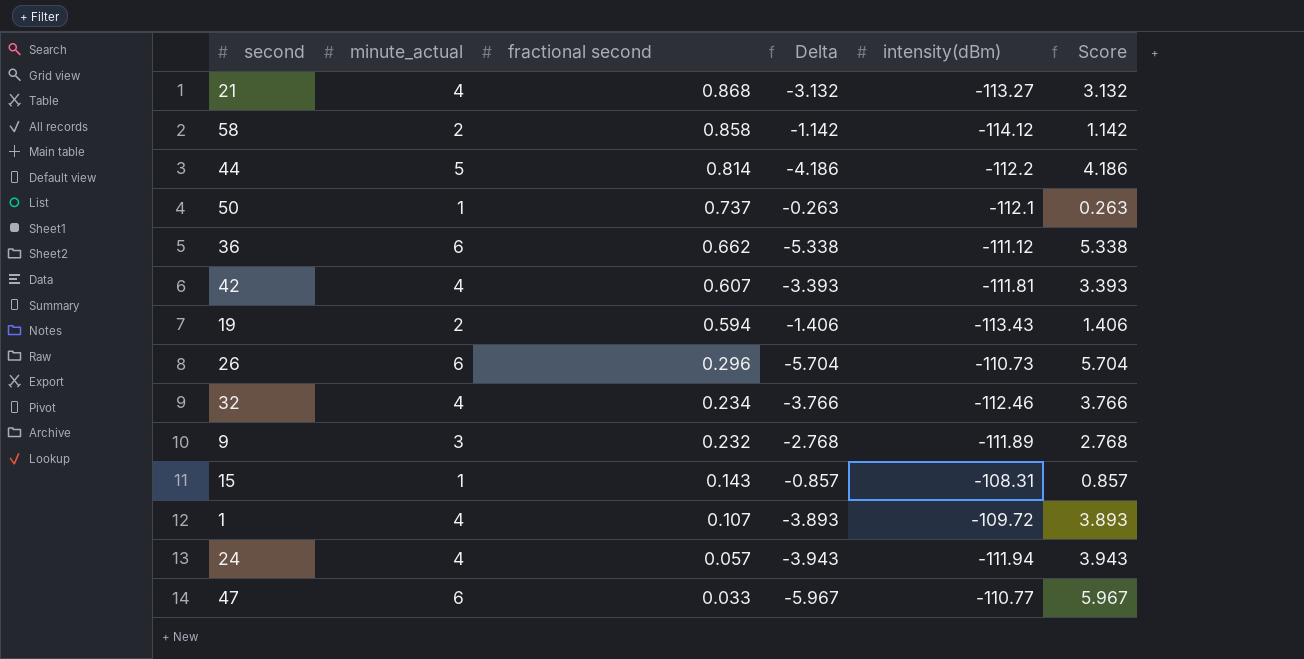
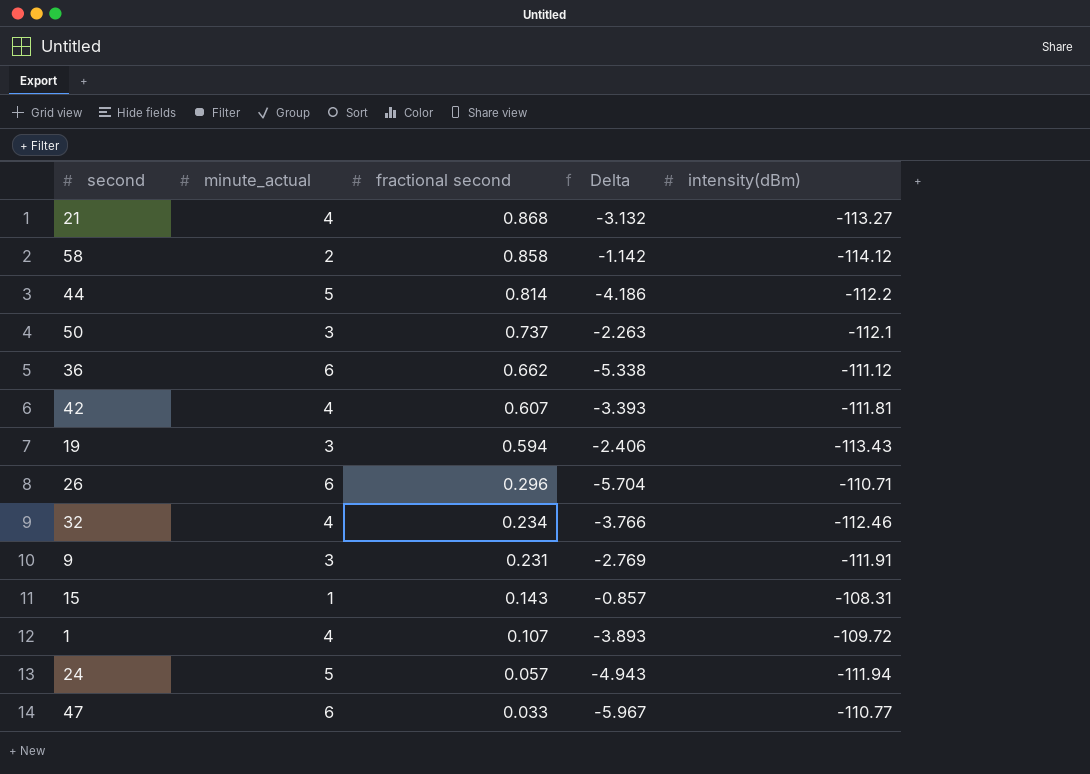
column Score | formula: [minute_actual] - [fractional second] -> none
50 | minute_actual: 1 -> 3
50 | Delta: -0.263 -> -2.263
19 | minute_actual: 2 -> 3
19 | Delta: -1.406 -> -2.406
26 | intensity(dBm): -110.73 -> -110.71
9 | fractional second: 0.232 -> 0.231
9 | Delta: -2.768 -> -2.769
9 | intensity(dBm): -111.89 -> -111.91
24 | minute_actual: 4 -> 5
24 | Delta: -3.943 -> -4.943

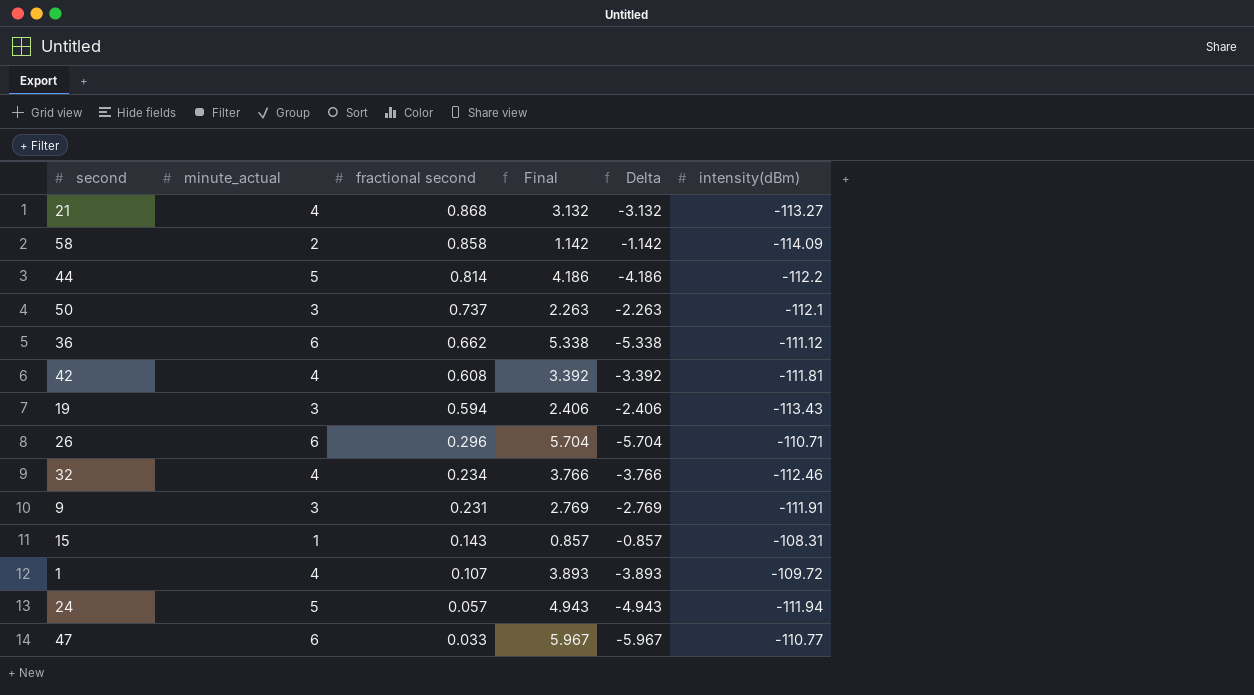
column Final | formula: none -> [minute_actual] - [fractional second]
58 | intensity(dBm): -114.12 -> -114.09
42 | fractional second: 0.607 -> 0.608
42 | Delta: -3.393 -> -3.392

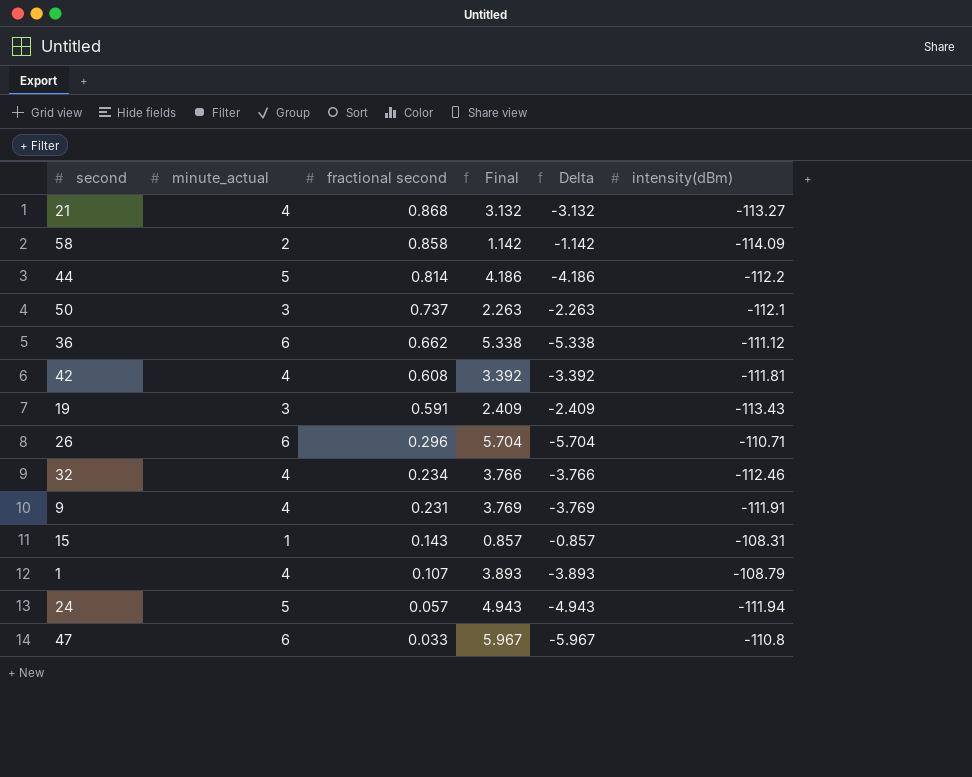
19 | fractional second: 0.594 -> 0.591
19 | Final: 2.406 -> 2.409
19 | Delta: -2.406 -> -2.409
9 | minute_actual: 3 -> 4
9 | Final: 2.769 -> 3.769
9 | Delta: -2.769 -> -3.769
1 | intensity(dBm): -109.72 -> -108.79
47 | intensity(dBm): -110.77 -> -110.8

